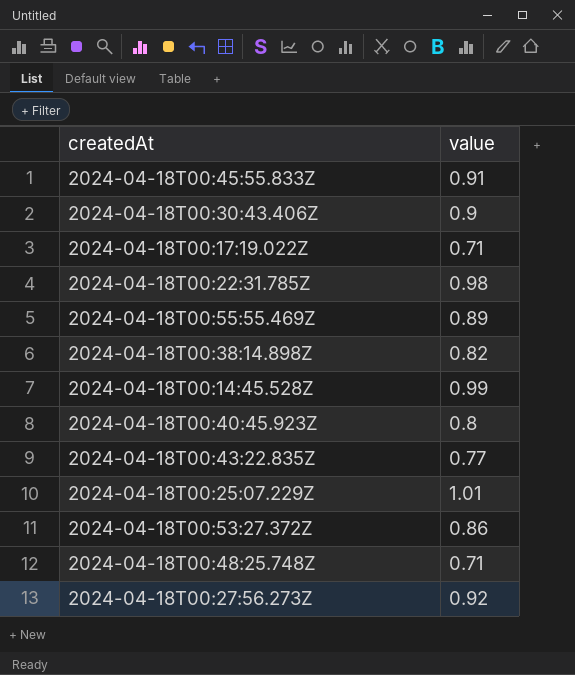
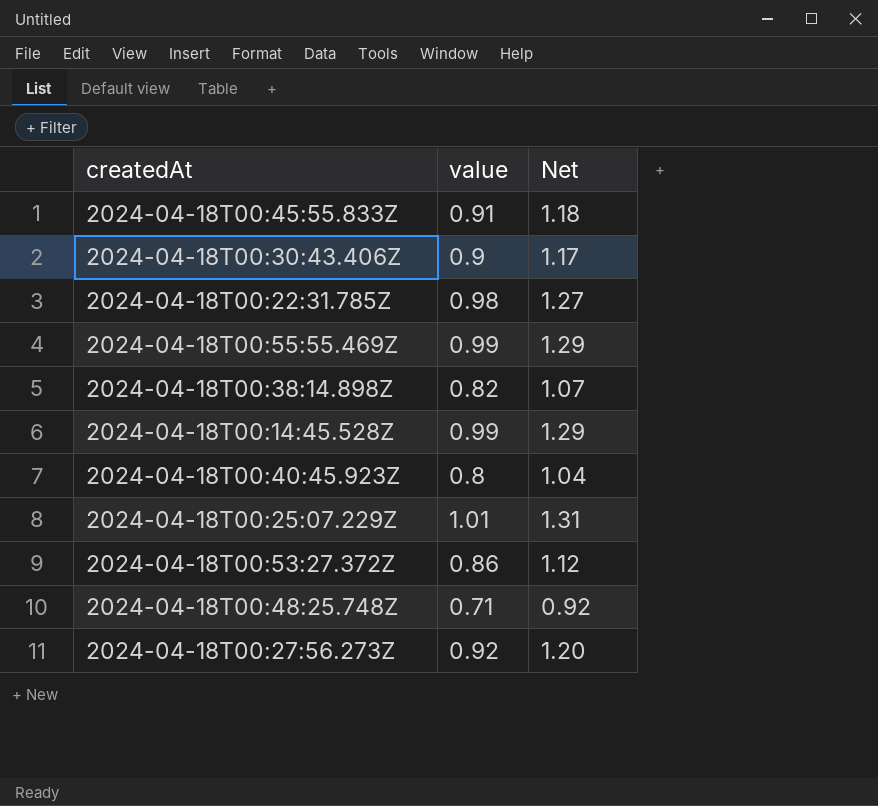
column Net | formula: none -> [value] * 1.3
row 2024-04-18T00:17:19.022Z: 0.71 -> none
row 2024-04-18T00:43:22.835Z: 0.77 -> none
2024-04-18T00:55:55.469Z | value: 0.89 -> 0.99

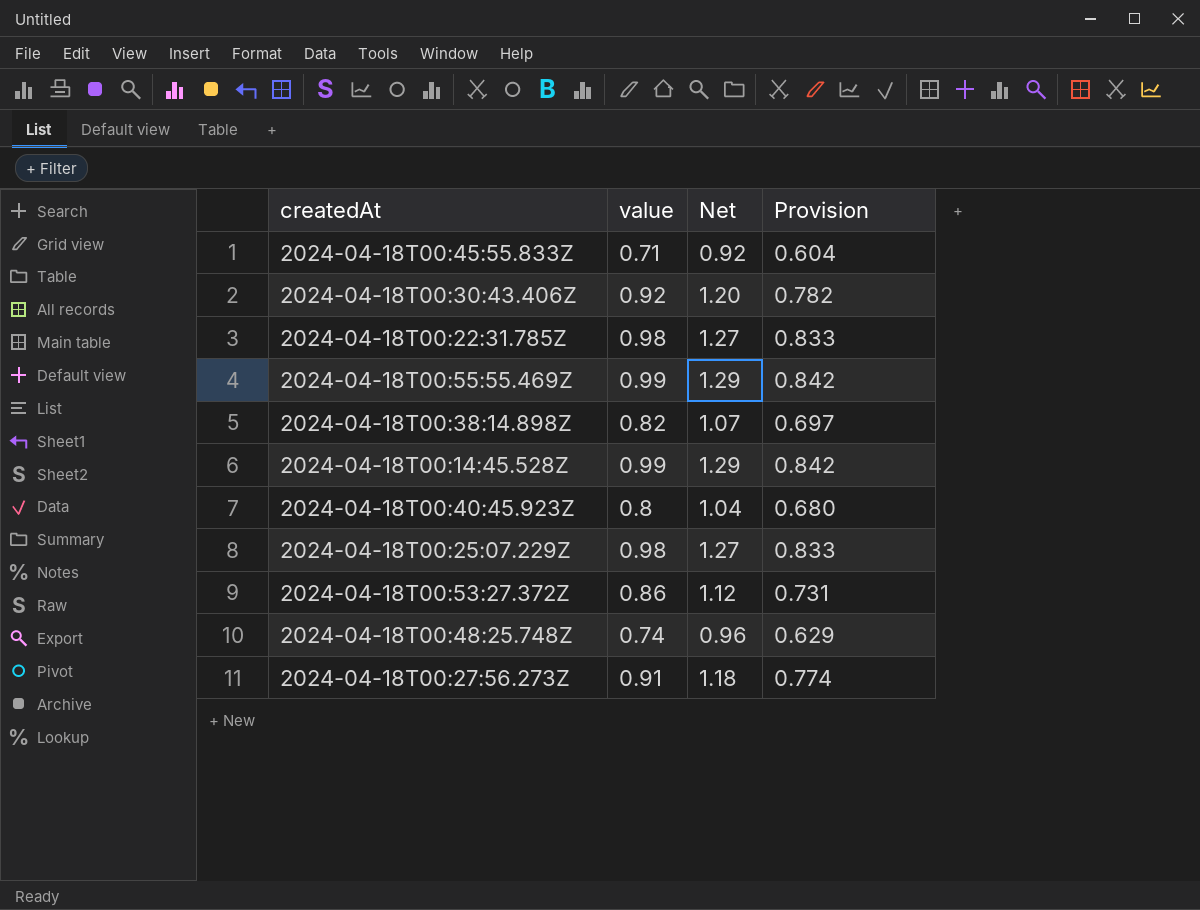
column Provision | formula: none -> [value] * 0.85
2024-04-18T00:45:55.833Z | value: 0.91 -> 0.71
2024-04-18T00:45:55.833Z | Net: 1.18 -> 0.92
2024-04-18T00:30:43.406Z | value: 0.9 -> 0.92
2024-04-18T00:30:43.406Z | Net: 1.17 -> 1.20
2024-04-18T00:25:07.229Z | value: 1.01 -> 0.98
2024-04-18T00:25:07.229Z | Net: 1.31 -> 1.27
2024-04-18T00:48:25.748Z | value: 0.71 -> 0.74
2024-04-18T00:48:25.748Z | Net: 0.92 -> 0.96
2024-04-18T00:27:56.273Z | value: 0.92 -> 0.91
2024-04-18T00:27:56.273Z | Net: 1.20 -> 1.18

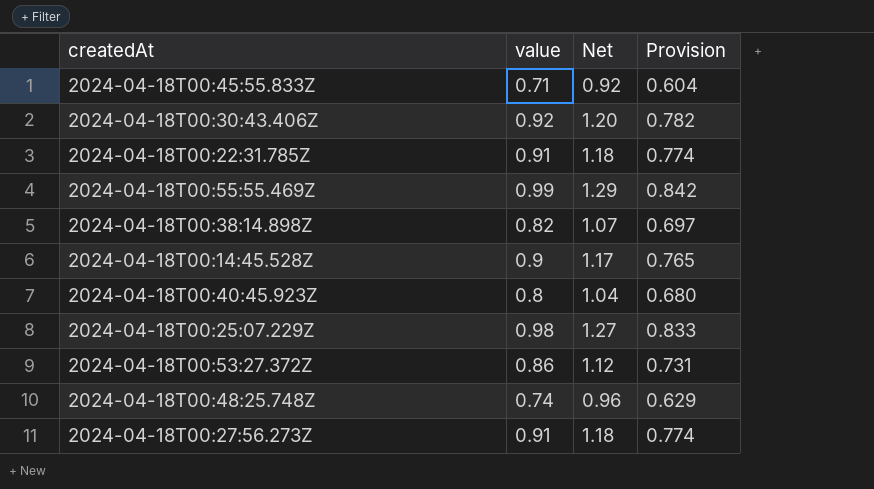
2024-04-18T00:22:31.785Z | value: 0.98 -> 0.91
2024-04-18T00:22:31.785Z | Net: 1.27 -> 1.18
2024-04-18T00:22:31.785Z | Provision: 0.833 -> 0.774
2024-04-18T00:14:45.528Z | value: 0.99 -> 0.9
2024-04-18T00:14:45.528Z | Net: 1.29 -> 1.17
2024-04-18T00:14:45.528Z | Provision: 0.842 -> 0.765

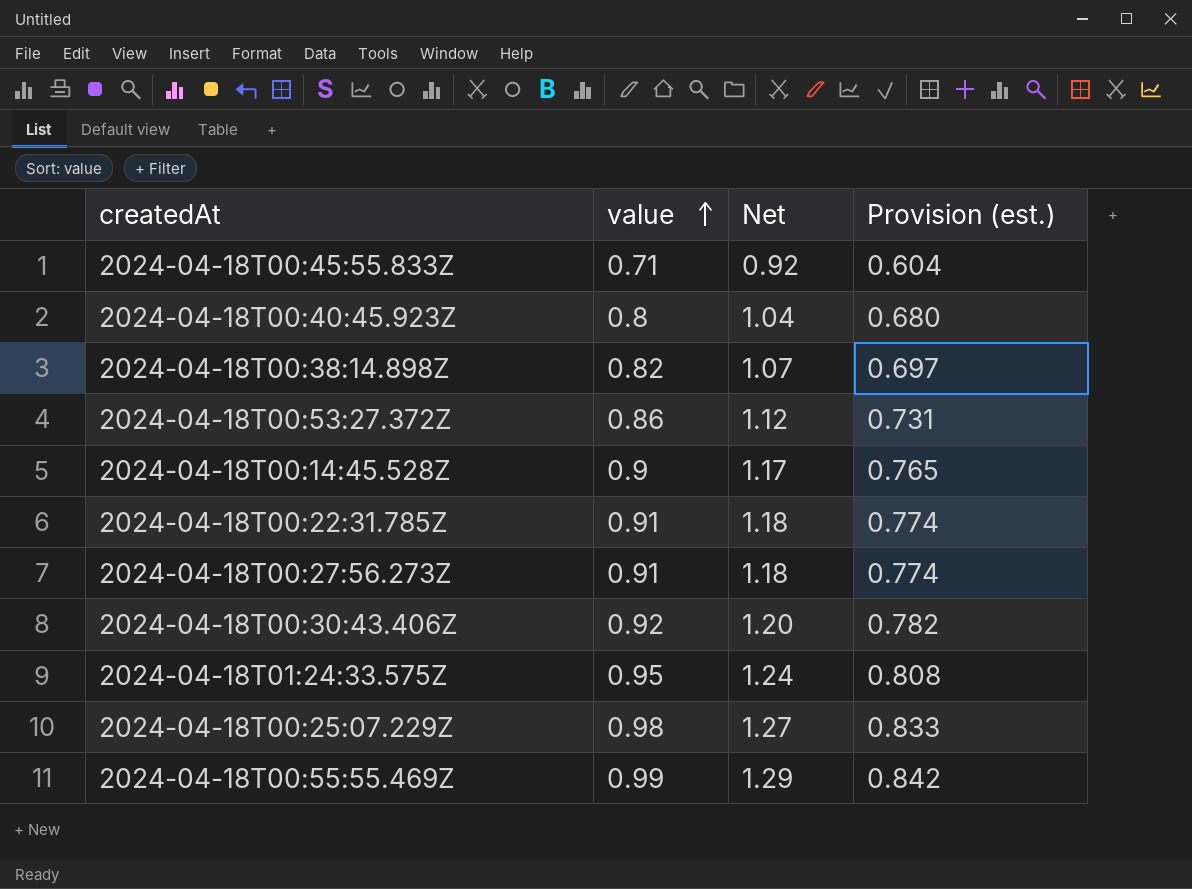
row order: none -> value ascending
column name: Provision -> Provision (est.)
row 2024-04-18T00:48:25.748Z: 0.74 | 0.96 | 0.629 -> none
row 2024-04-18T01:24:33.575Z: none -> 0.95 | 1.24 | 0.808

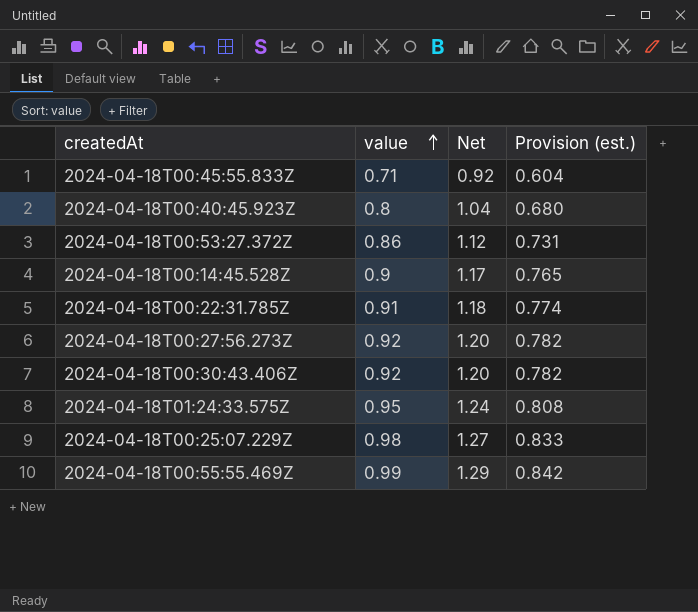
row 2024-04-18T00:38:14.898Z: 0.82 | 1.07 | 0.697 -> none
2024-04-18T00:27:56.273Z | value: 0.91 -> 0.92
2024-04-18T00:27:56.273Z | Net: 1.18 -> 1.20
2024-04-18T00:27:56.273Z | Provision (est.): 0.774 -> 0.782

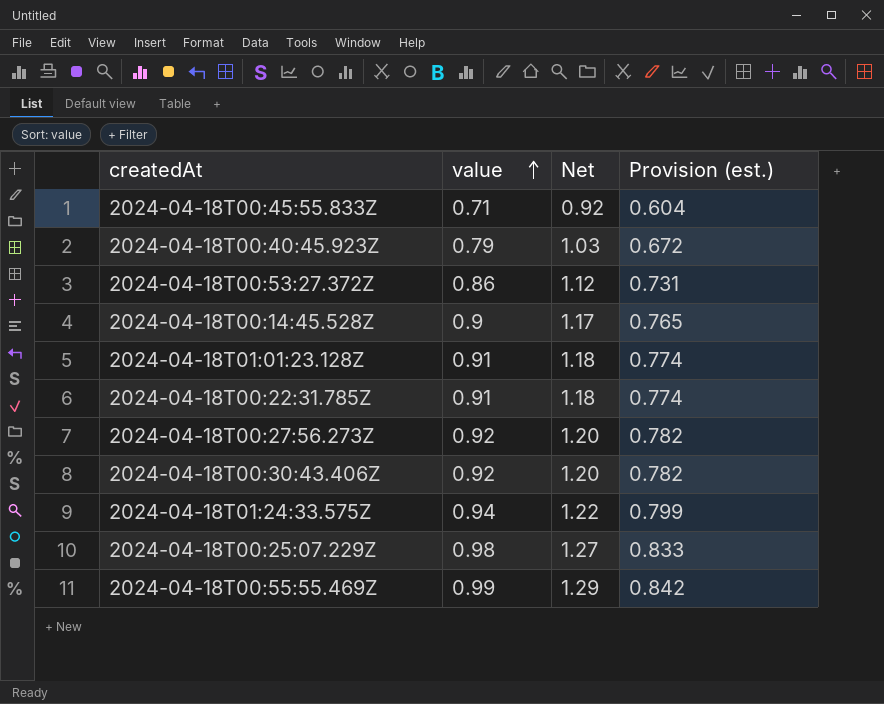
2024-04-18T00:40:45.923Z | value: 0.8 -> 0.79
2024-04-18T00:40:45.923Z | Net: 1.04 -> 1.03
2024-04-18T00:40:45.923Z | Provision (est.): 0.680 -> 0.672
row 2024-04-18T01:01:23.128Z: none -> 0.91 | 1.18 | 0.774
2024-04-18T01:24:33.575Z | value: 0.95 -> 0.94
2024-04-18T01:24:33.575Z | Net: 1.24 -> 1.22
2024-04-18T01:24:33.575Z | Provision (est.): 0.808 -> 0.799

